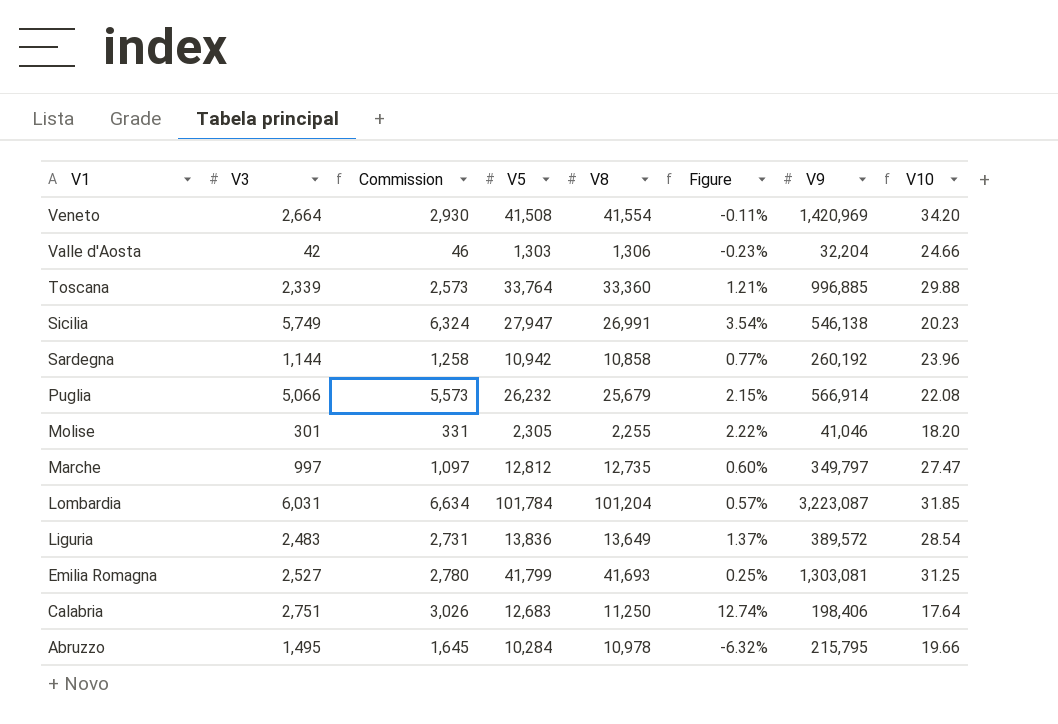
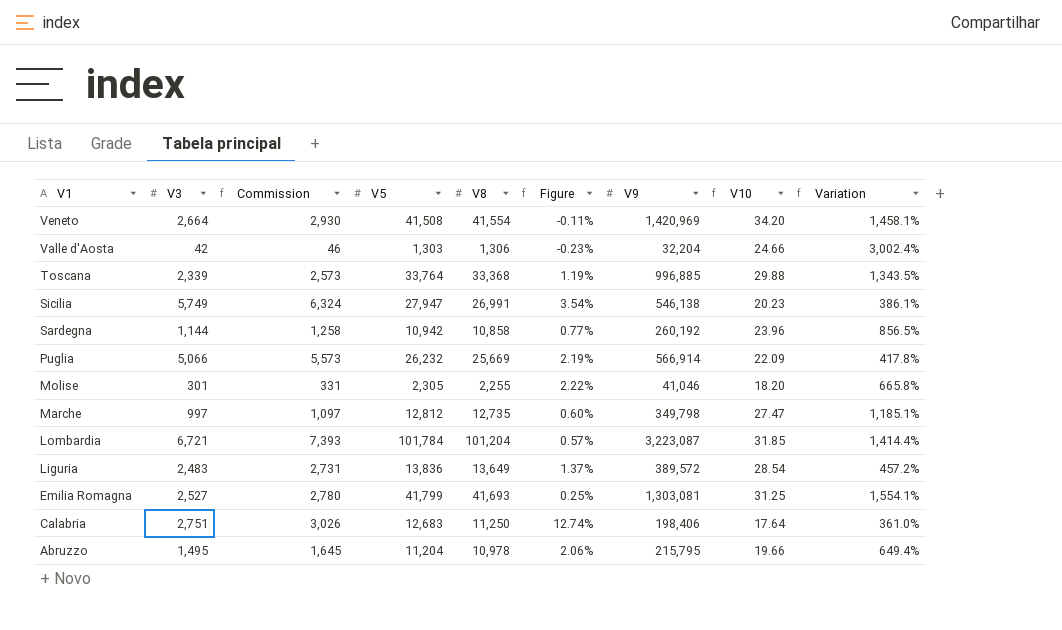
column Variation | formula: none -> ([V5] - [V3]) / [V3]
Toscana | V8: 33,360 -> 33,368
Toscana | Figure: 1.21% -> 1.19%
Puglia | V8: 25,679 -> 25,669
Puglia | Figure: 2.15% -> 2.19%
Puglia | V10: 22.08 -> 22.09
Marche | V9: 349,797 -> 349,798
Lombardia | V3: 6,031 -> 6,721
Lombardia | Commission: 6,634 -> 7,393
Abruzzo | V5: 10,284 -> 11,204
Abruzzo | Figure: -6.32% -> 2.06%

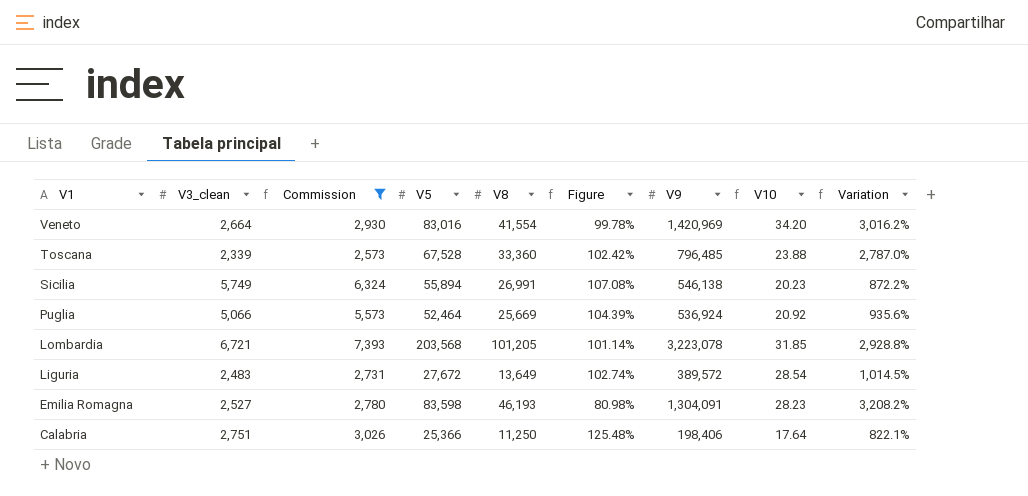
filter: none -> Commission >= 2,573
column name: V3 -> V3_clean
Veneto | V5: 41,508 -> 83,016
Veneto | Figure: -0.11% -> 99.78%
Veneto | Variation: 1,458.1% -> 3,016.2%
Toscana | V5: 33,764 -> 67,528
Toscana | V8: 33,368 -> 33,360
Toscana | Figure: 1.19% -> 102.42%
Toscana | V9: 996,885 -> 796,485
Toscana | V10: 29.88 -> 23.88
Toscana | Variation: 1,343.5% -> 2,787.0%
Sicilia | V5: 27,947 -> 55,894
Sicilia | Figure: 3.54% -> 107.08%
Sicilia | Variation: 386.1% -> 872.2%
Puglia | V5: 26,232 -> 52,464
Puglia | Figure: 2.19% -> 104.39%
Puglia | V9: 566,914 -> 536,924
Puglia | V10: 22.09 -> 20.92
Puglia | Variation: 417.8% -> 935.6%
Lombardia | V5: 101,784 -> 203,568
Lombardia | V8: 101,204 -> 101,205
Lombardia | Figure: 0.57% -> 101.14%
Lombardia | V9: 3,223,087 -> 3,223,078
Lombardia | Variation: 1,414.4% -> 2,928.8%
Liguria | V5: 13,836 -> 27,672
Liguria | Figure: 1.37% -> 102.74%
Liguria | Variation: 457.2% -> 1,014.5%
Emilia Romagna | V5: 41,799 -> 83,598
Emilia Romagna | V8: 41,693 -> 46,193
Emilia Romagna | Figure: 0.25% -> 80.98%
Emilia Romagna | V9: 1,303,081 -> 1,304,091
Emilia Romagna | V10: 31.25 -> 28.23
Emilia Romagna | Variation: 1,554.1% -> 3,208.2%
Calabria | V5: 12,683 -> 25,366
Calabria | Figure: 12.74% -> 125.48%
Calabria | Variation: 361.0% -> 822.1%

